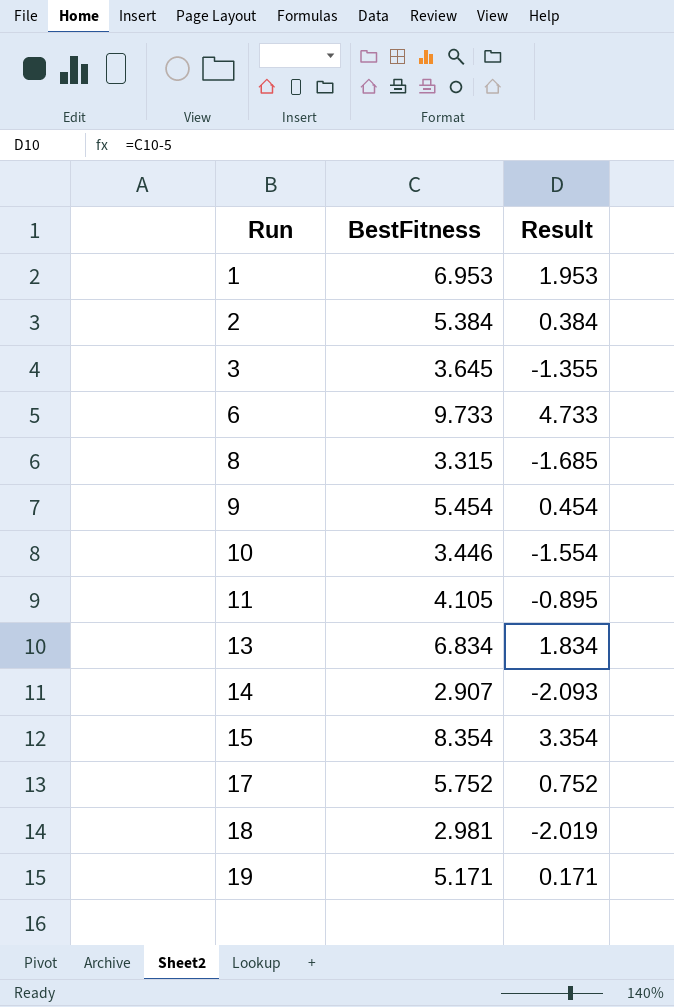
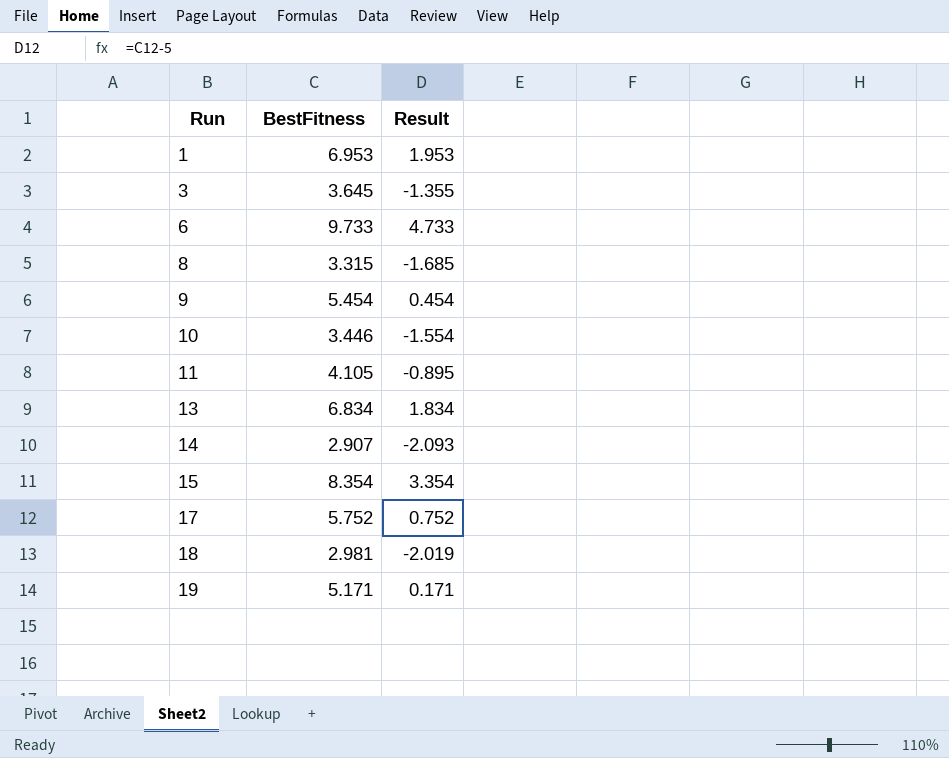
row 2: 5.384 | 0.384 -> none

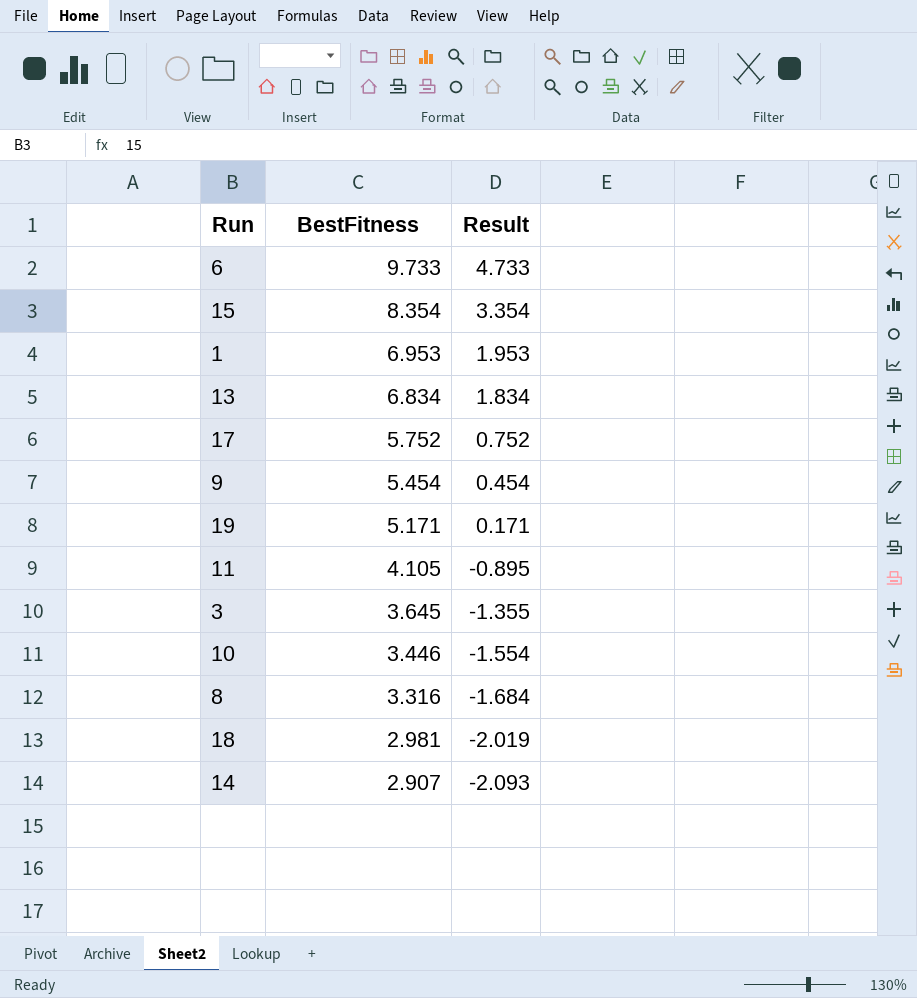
row order: Run ascending -> BestFitness descending
8 | BestFitness: 3.315 -> 3.316
8 | Result: -1.685 -> -1.684

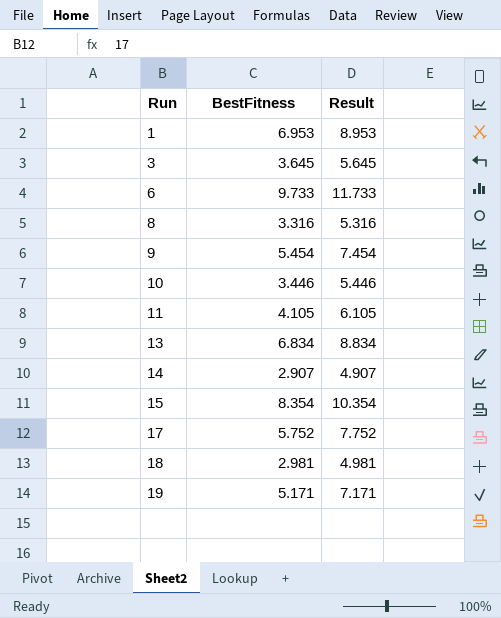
row order: BestFitness descending -> Run ascending
column Result | formula: [BestFitness] - 5 -> [BestFitness] + 2

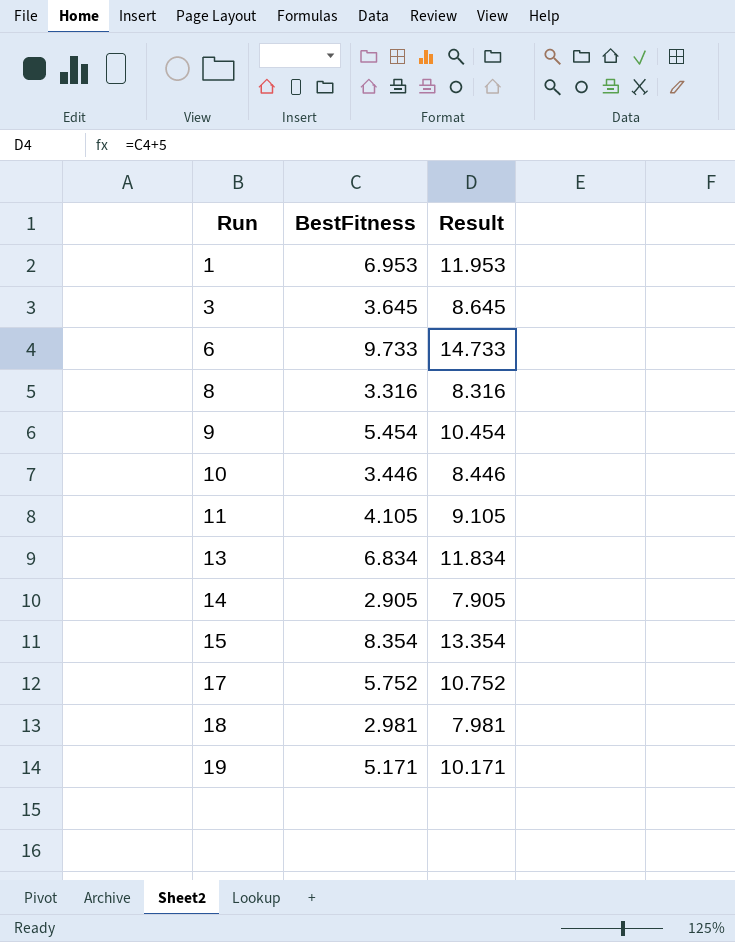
column Result | formula: [BestFitness] + 2 -> [BestFitness] + 5
14 | BestFitness: 2.907 -> 2.905

